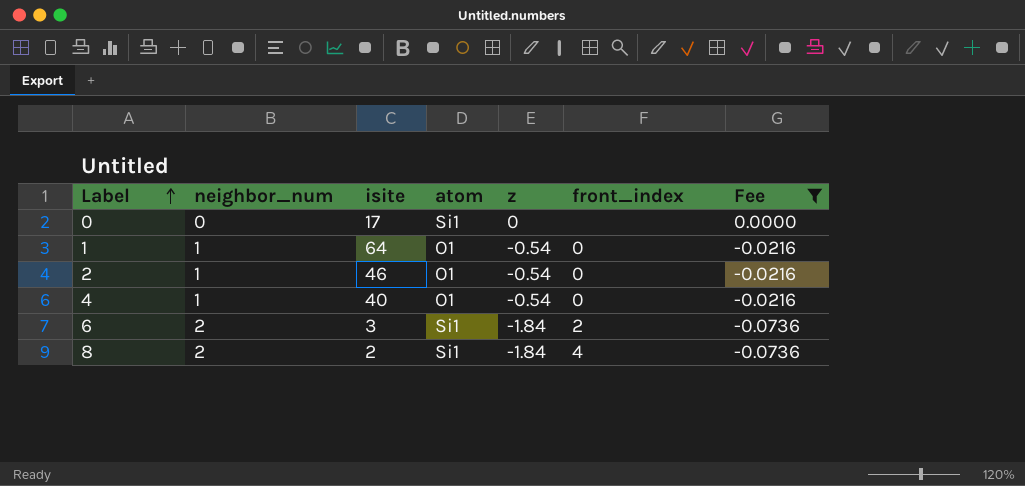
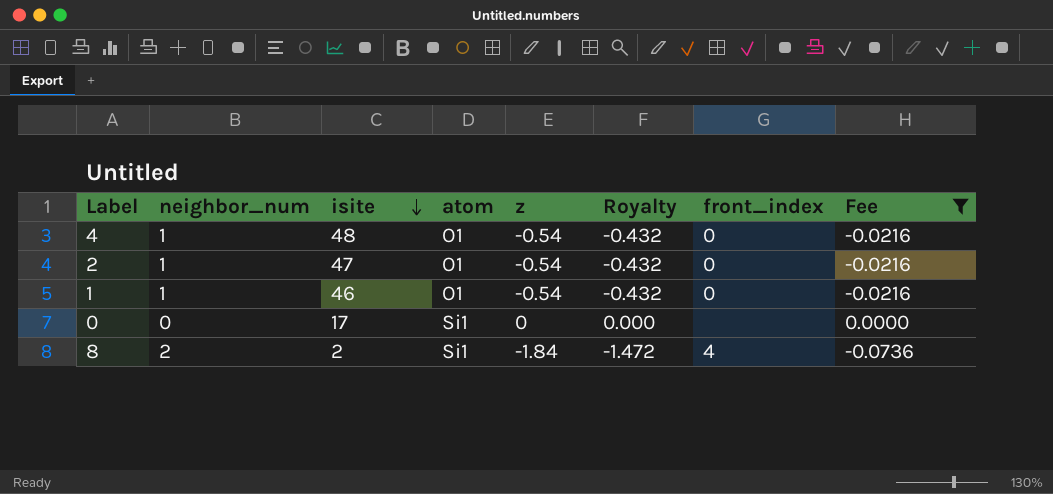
row order: Label ascending -> isite descending
column Royalty | formula: none -> [z] * 0.8
row 6: 2 | 3 | Si1 | -1.84 | 2 | -0.0736 -> none
4 | isite: 40 -> 48
2 | isite: 46 -> 47
1 | isite: 64 -> 46

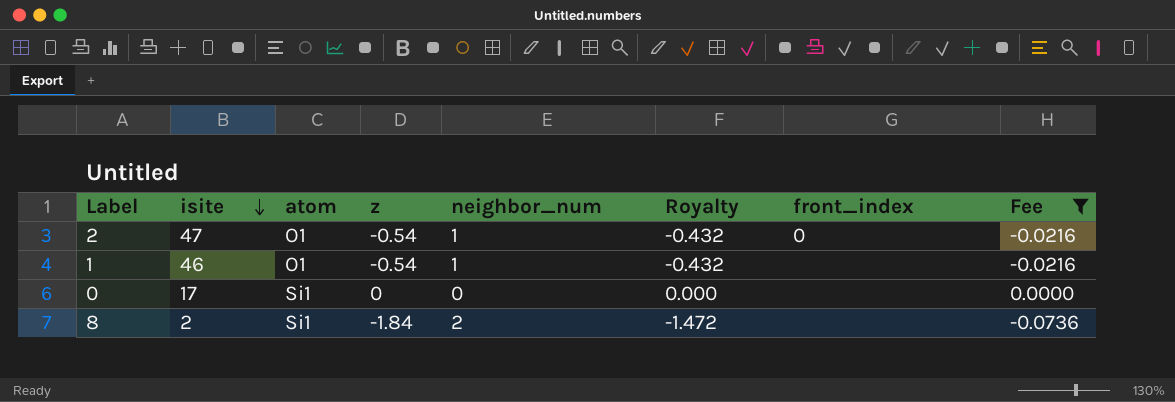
column neighbor_num | position: 2 -> 5
row 4: 1 | 48 | O1 | -0.54 | -0.432 | 0 | -0.0216 -> none
1 | front_index: 0 -> none
8 | front_index: 4 -> none

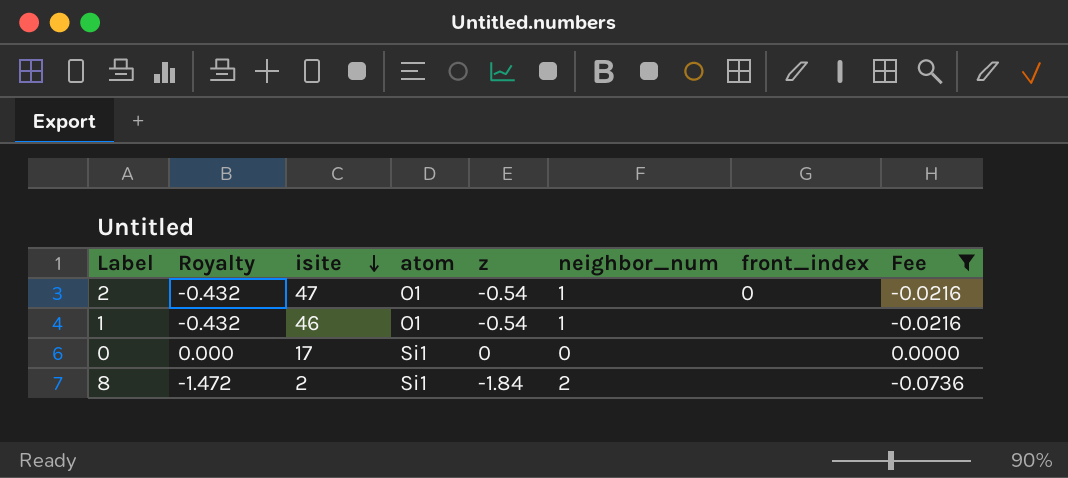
column Royalty | position: 6 -> 2

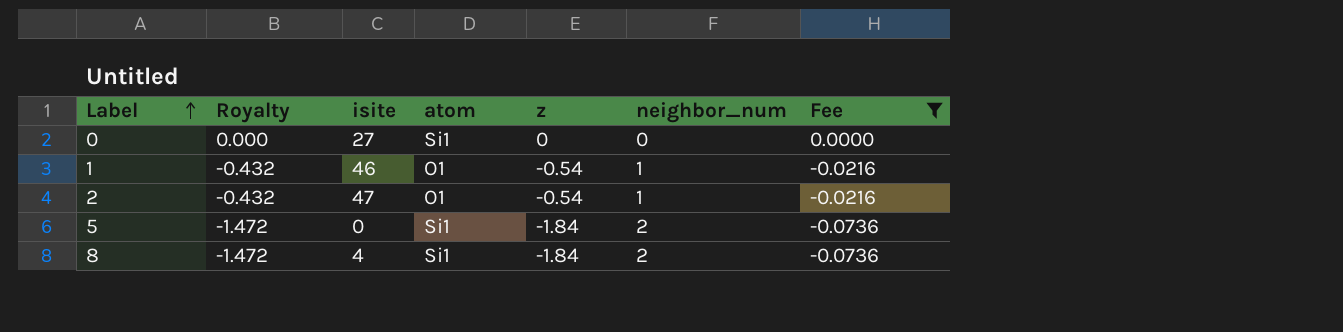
row order: isite descending -> Label ascending
column front_index | position: 7 -> none
0 | isite: 17 -> 27
row 5: none -> -1.472 | 0 | Si1 | -1.84 | 2 | -0.0736
8 | isite: 2 -> 4

